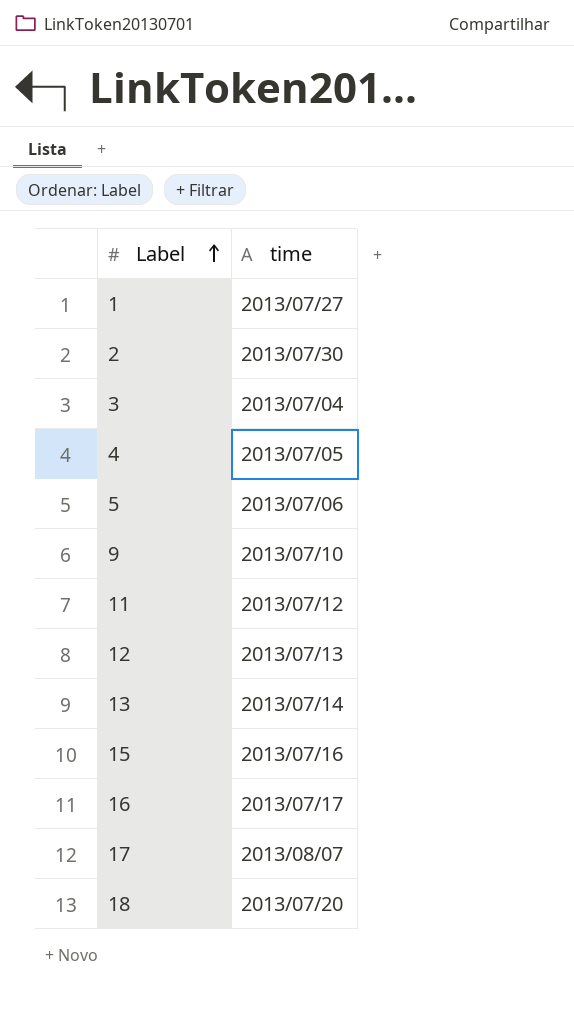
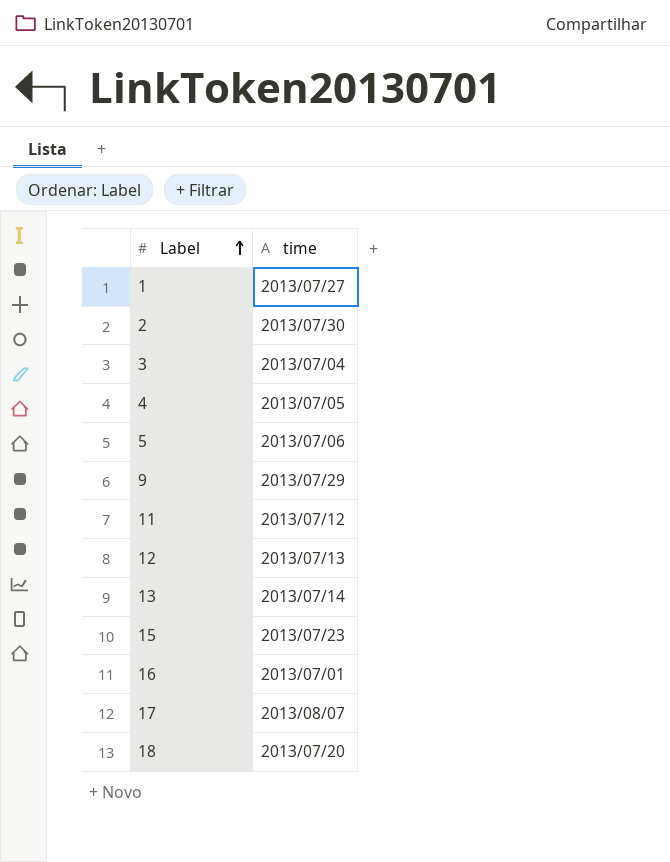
9 | time: 2013/07/10 -> 2013/07/29
15 | time: 2013/07/16 -> 2013/07/23
16 | time: 2013/07/17 -> 2013/07/01

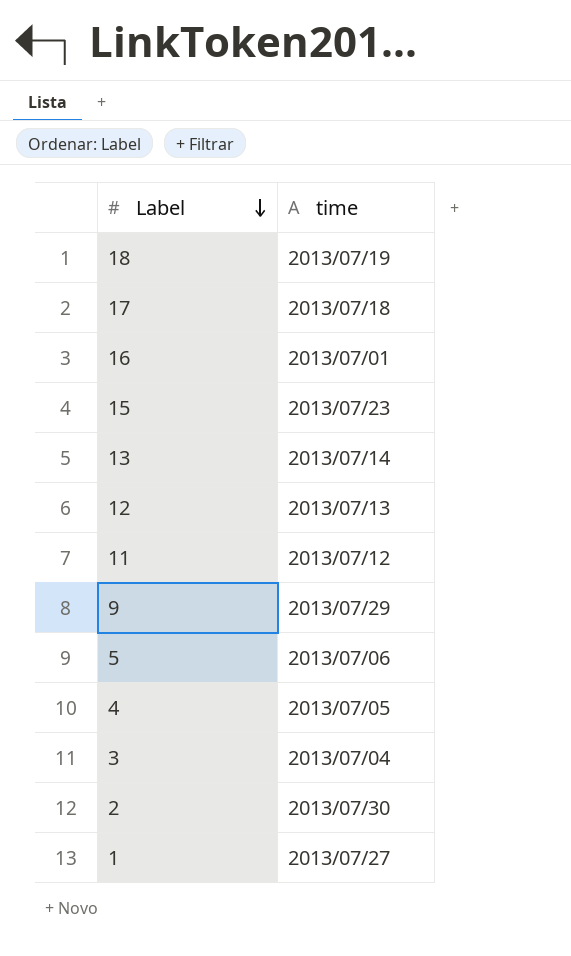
row order: Label ascending -> Label descending
18 | time: 2013/07/20 -> 2013/07/19
17 | time: 2013/08/07 -> 2013/07/18

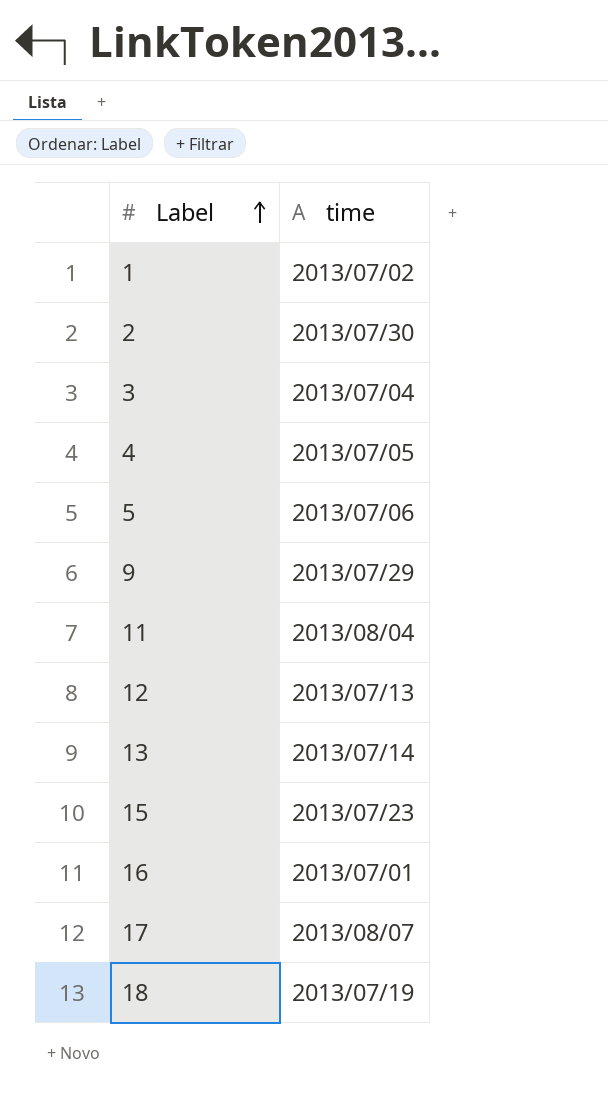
row order: Label descending -> Label ascending
1 | time: 2013/07/27 -> 2013/07/02
11 | time: 2013/07/12 -> 2013/08/04
17 | time: 2013/07/18 -> 2013/08/07

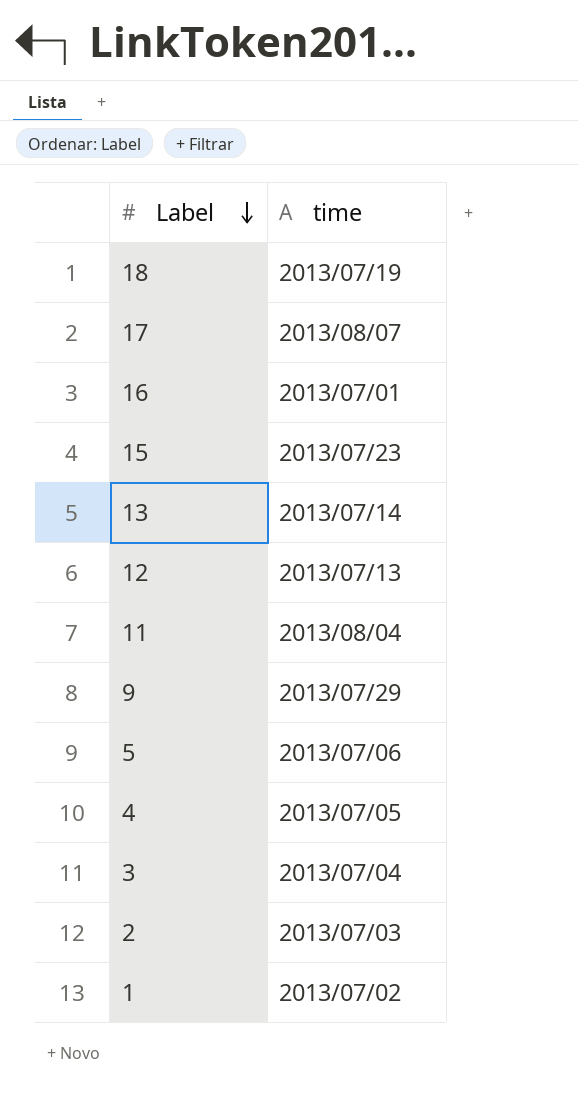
row order: Label ascending -> Label descending
2 | time: 2013/07/30 -> 2013/07/03

